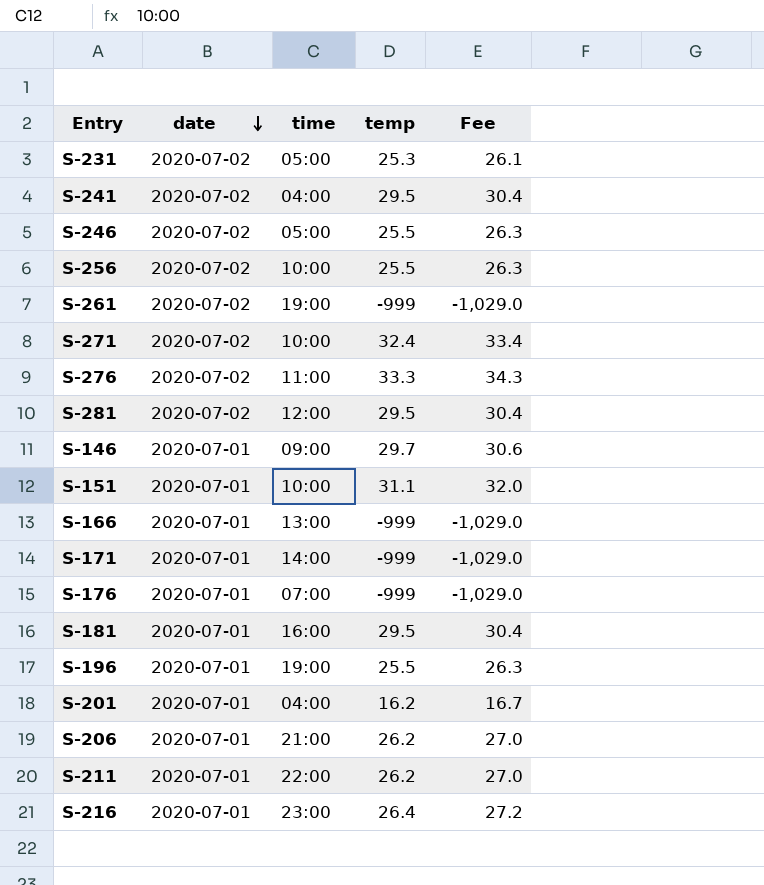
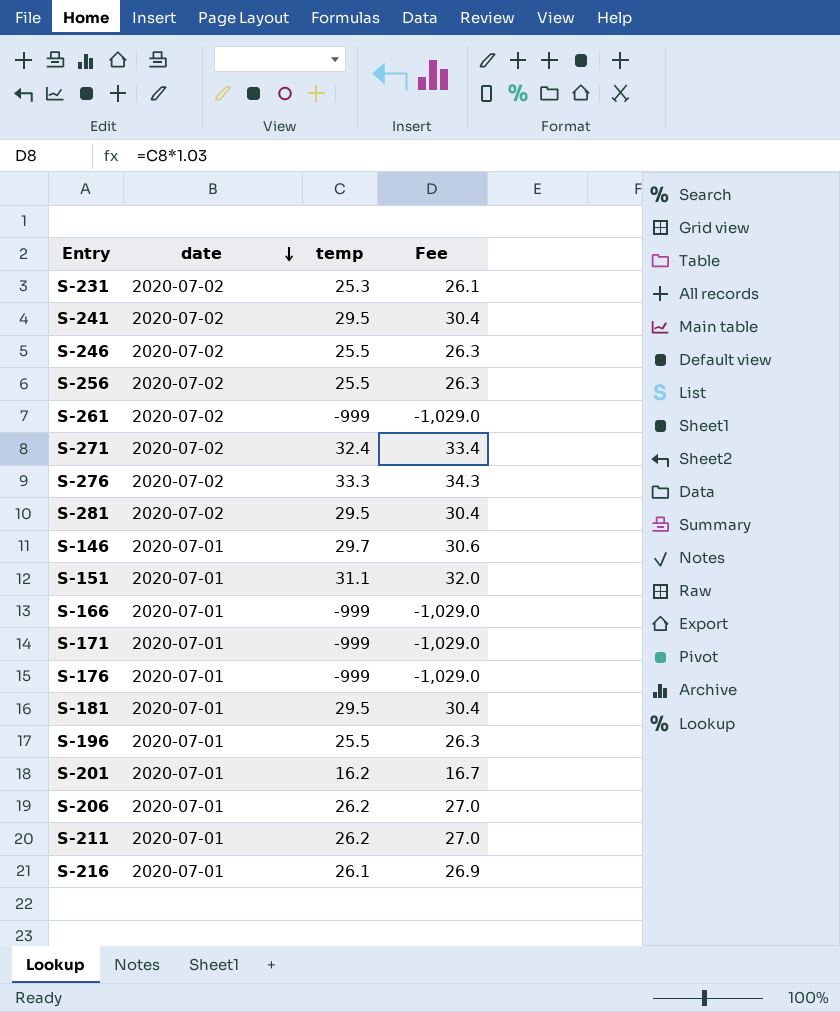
column time | position: 3 -> none
S-216 | temp: 26.4 -> 26.1
S-216 | Fee: 27.2 -> 26.9

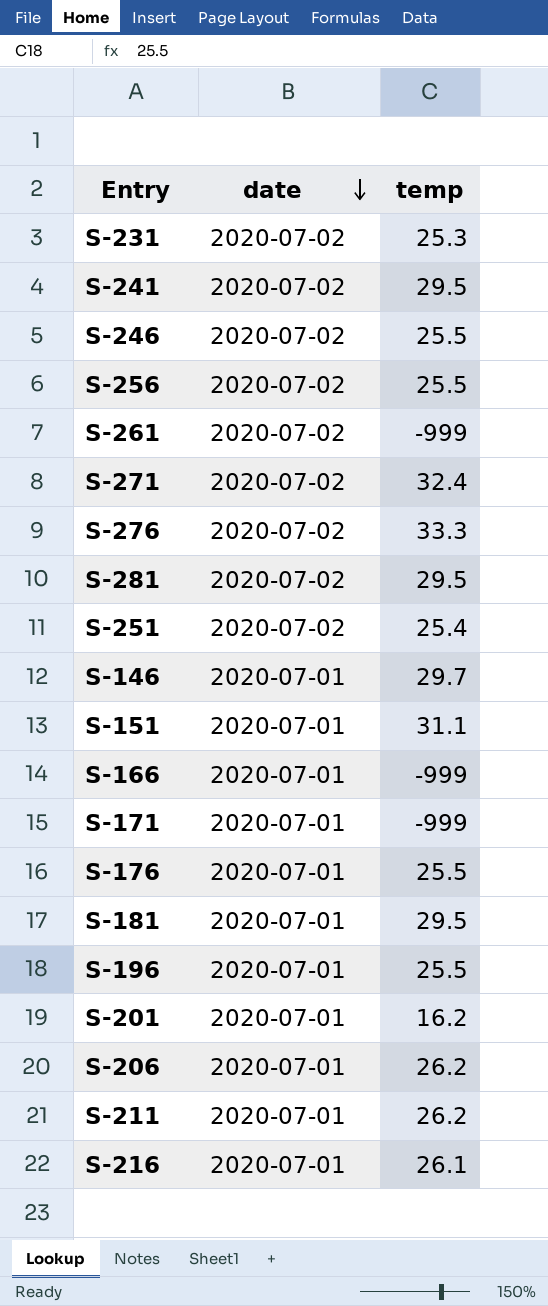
column Fee | formula: [temp] * 1.03 -> none
row S-251: none -> 2020-07-02 | 25.4
S-176 | temp: -999 -> 25.5

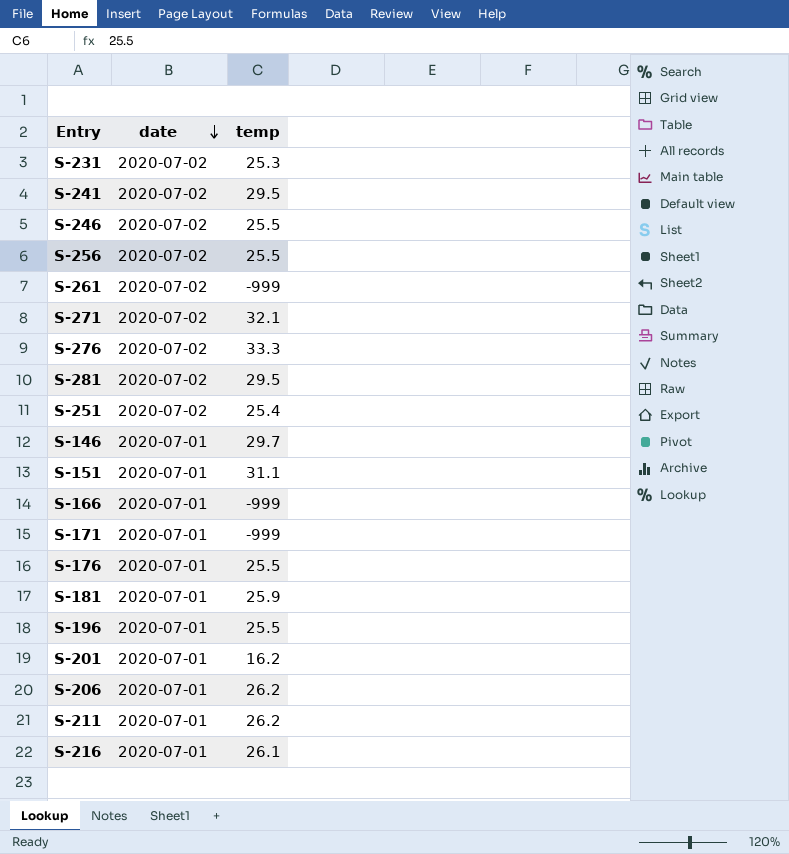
S-271 | temp: 32.4 -> 32.1
S-181 | temp: 29.5 -> 25.9

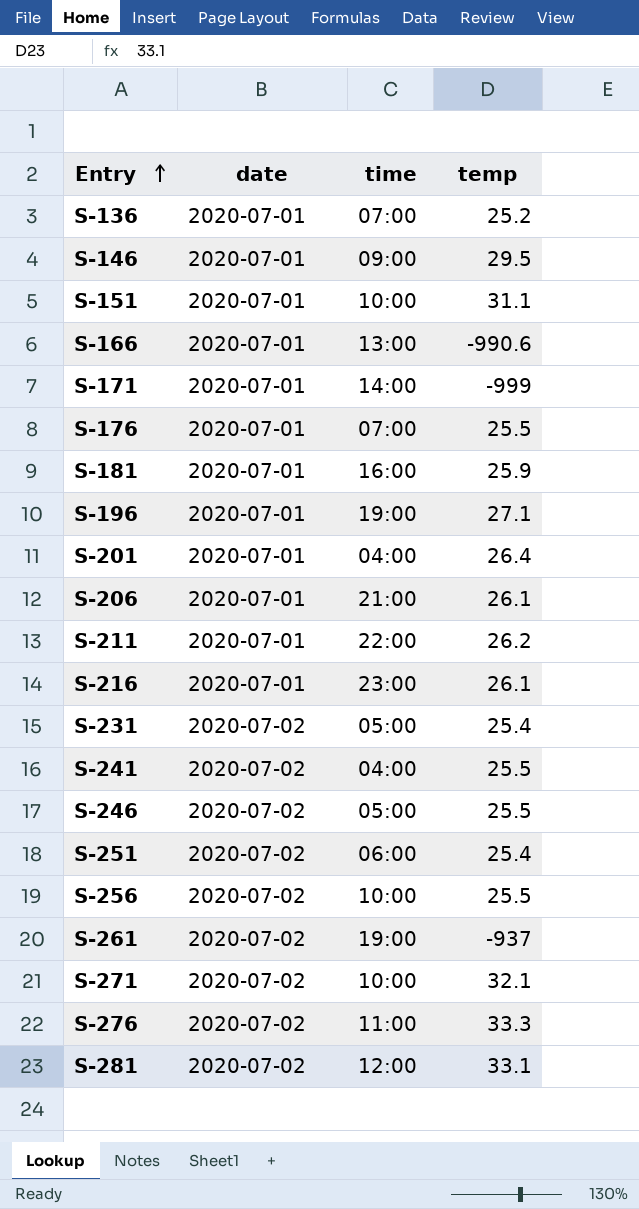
row order: date descending -> Entry ascending
column time | position: none -> 3
row S-136: none -> 2020-07-01 | 07:00 | 25.2
S-146 | temp: 29.7 -> 29.5
S-166 | temp: -999 -> -990.6
S-196 | temp: 25.5 -> 27.1
S-201 | temp: 16.2 -> 26.4
S-206 | temp: 26.2 -> 26.1
S-231 | temp: 25.3 -> 25.4
S-241 | temp: 29.5 -> 25.5
S-261 | temp: -999 -> -937
S-281 | temp: 29.5 -> 33.1

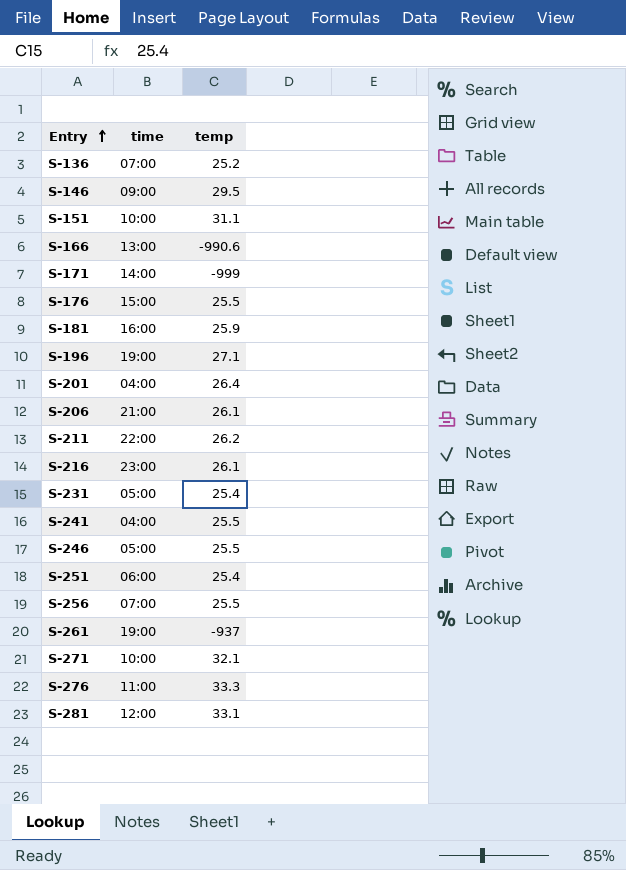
column date | position: 2 -> none
S-176 | time: 07:00 -> 15:00
S-256 | time: 10:00 -> 07:00

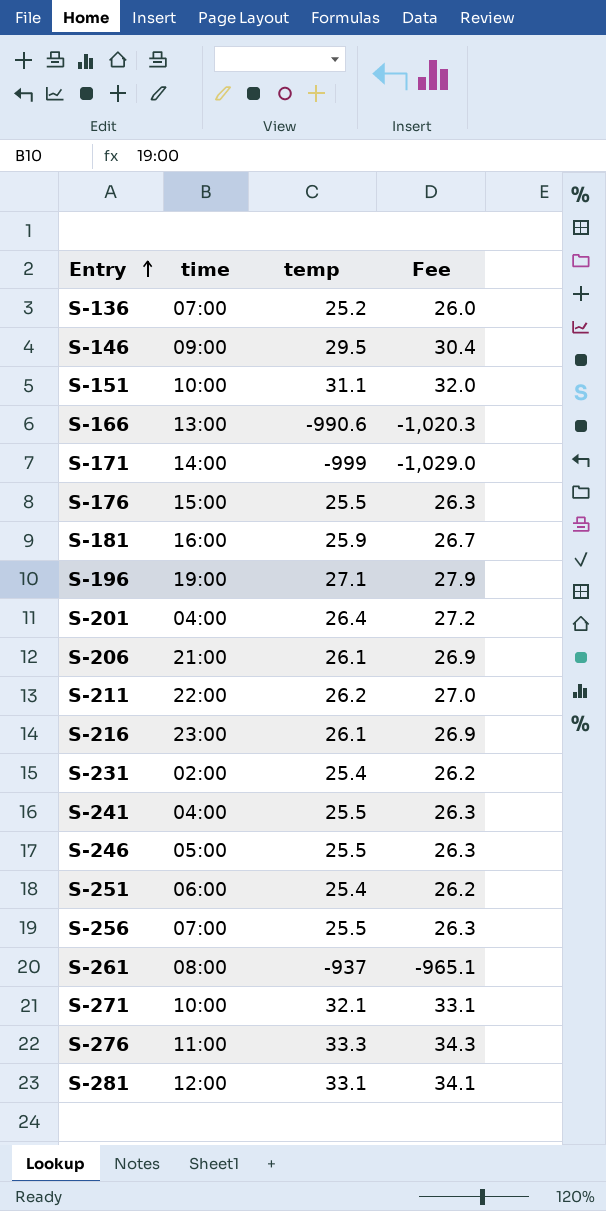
column Fee | formula: none -> [temp] * 1.03
S-231 | time: 05:00 -> 02:00
S-261 | time: 19:00 -> 08:00

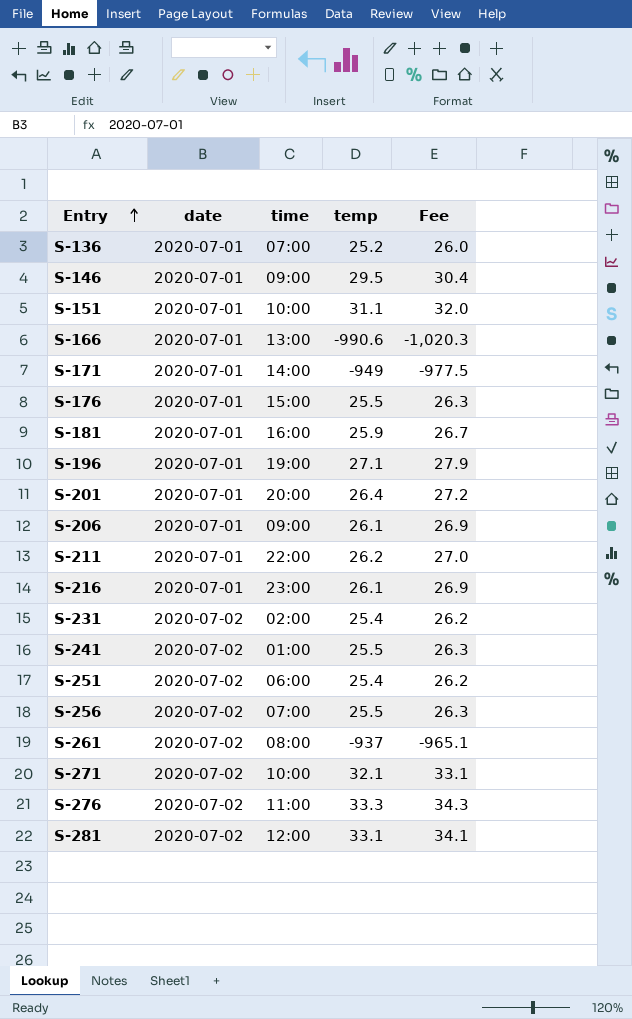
column date | position: none -> 2
row S-246: 05:00 | 25.5 | 26.3 -> none
S-171 | temp: -999 -> -949
S-171 | Fee: -1,029.0 -> -977.5
S-201 | time: 04:00 -> 20:00
S-206 | time: 21:00 -> 09:00
S-241 | time: 04:00 -> 01:00

